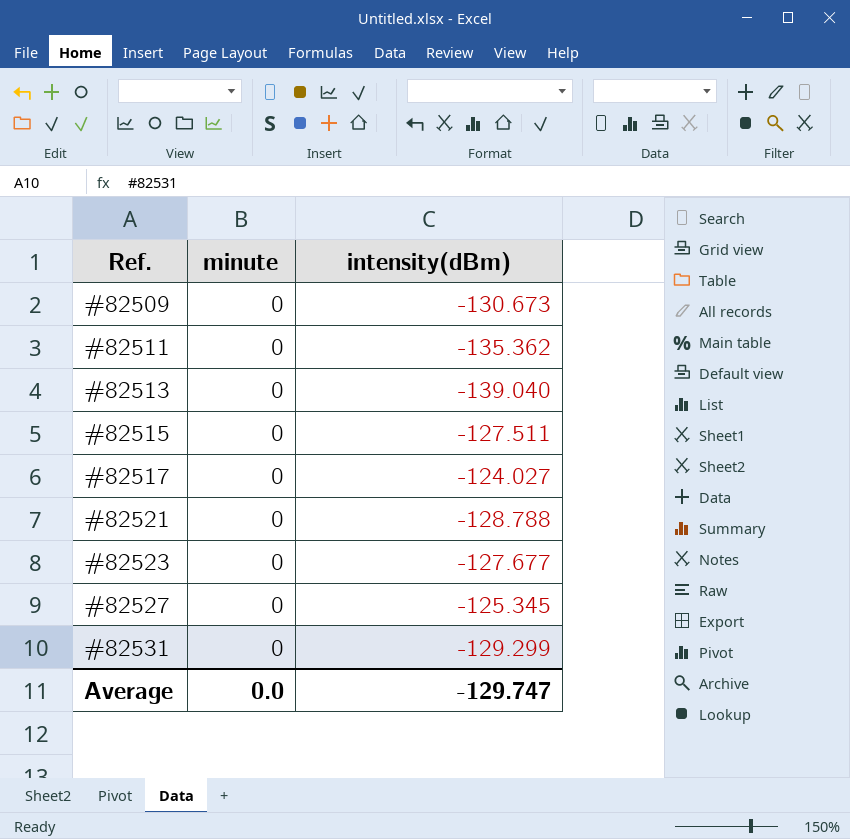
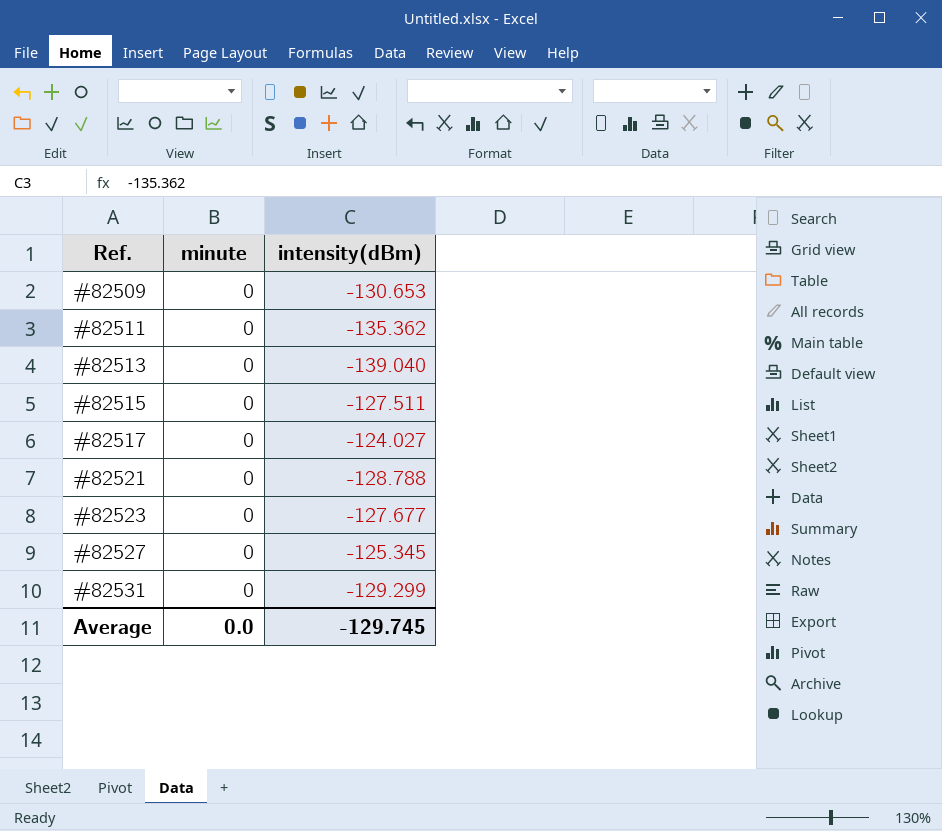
#82509 | intensity(dBm): -130.673 -> -130.653
Average | intensity(dBm): -129.747 -> -129.745

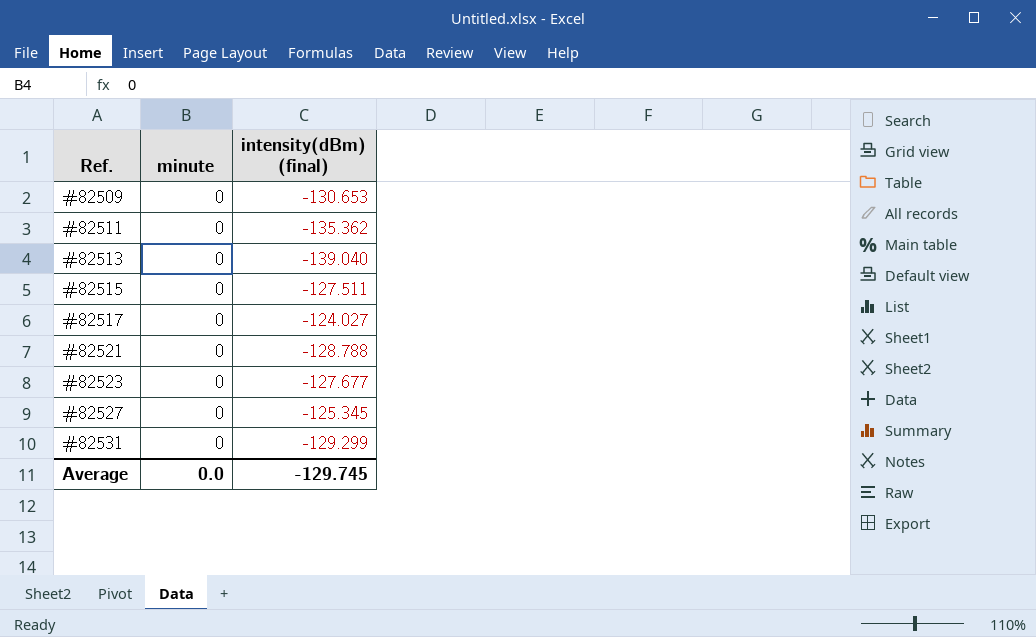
column name: intensity(dBm) -> intensity(dBm) (final)

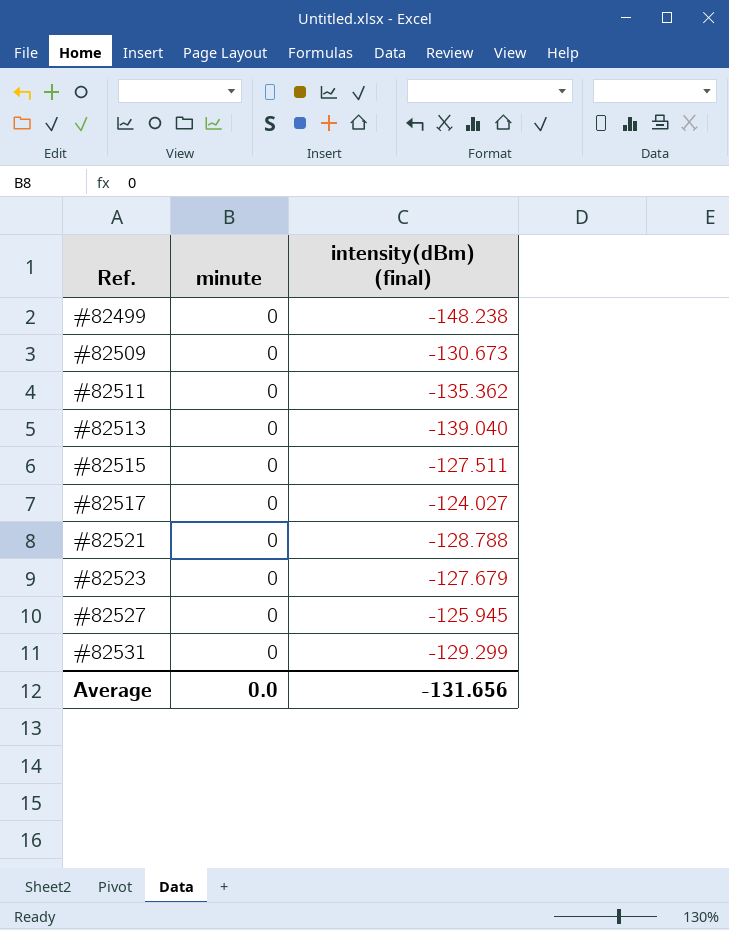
row #82499: none -> 0 | -148.238
#82509 | intensity(dBm) (final): -130.653 -> -130.673
#82523 | intensity(dBm) (final): -127.677 -> -127.679
#82527 | intensity(dBm) (final): -125.345 -> -125.945
Average | intensity(dBm) (final): -129.745 -> -131.656

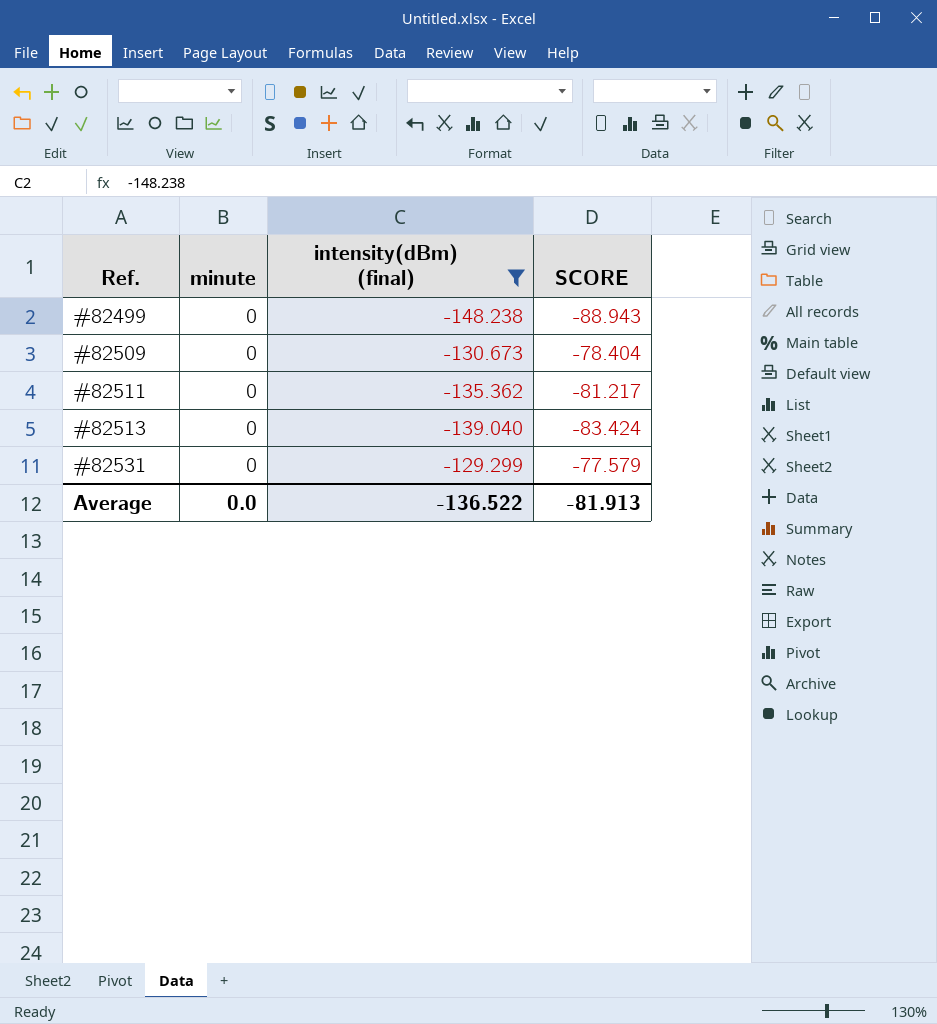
filter: none -> intensity(dBm) (final) <= -129.299
column SCORE | formula: none -> [intensity(dBm) (final)] * 0.6
Average | intensity(dBm) (final): -131.656 -> -136.522

